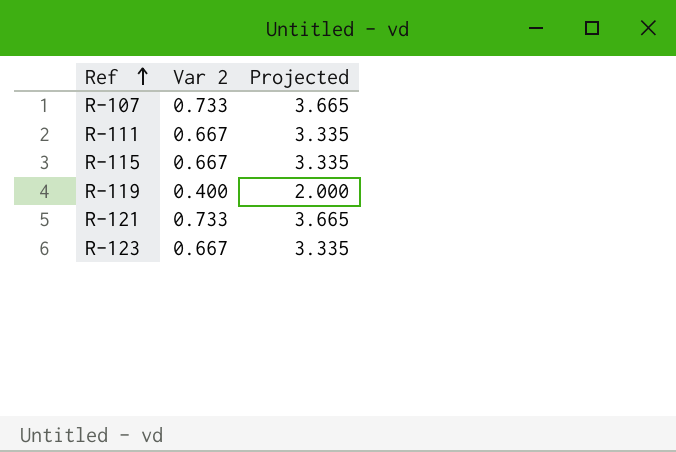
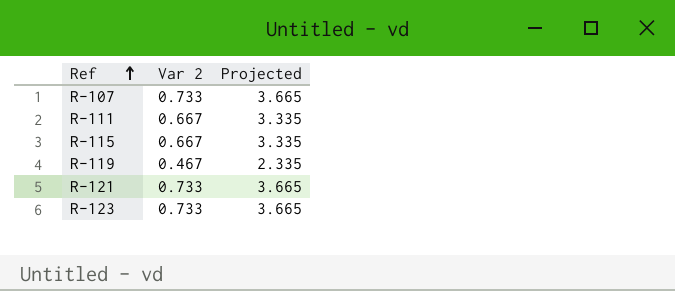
R-119 | Var 2: 0.400 -> 0.467
R-119 | Projected: 2.000 -> 2.335
R-123 | Var 2: 0.667 -> 0.733
R-123 | Projected: 3.335 -> 3.665

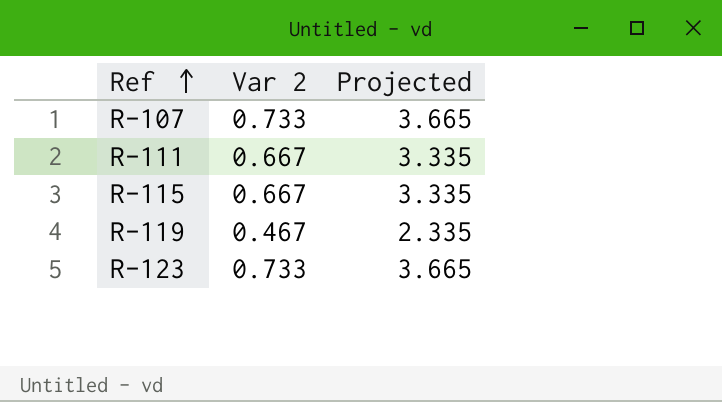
row R-121: 0.733 | 3.665 -> none

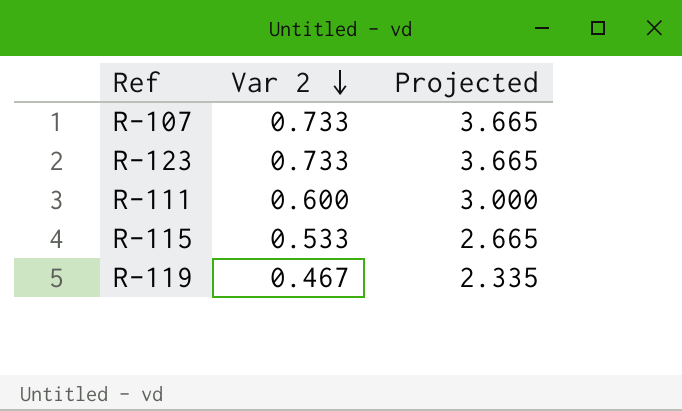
row order: Ref ascending -> Var 2 descending
R-111 | Var 2: 0.667 -> 0.600
R-111 | Projected: 3.335 -> 3.000
R-115 | Var 2: 0.667 -> 0.533
R-115 | Projected: 3.335 -> 2.665

